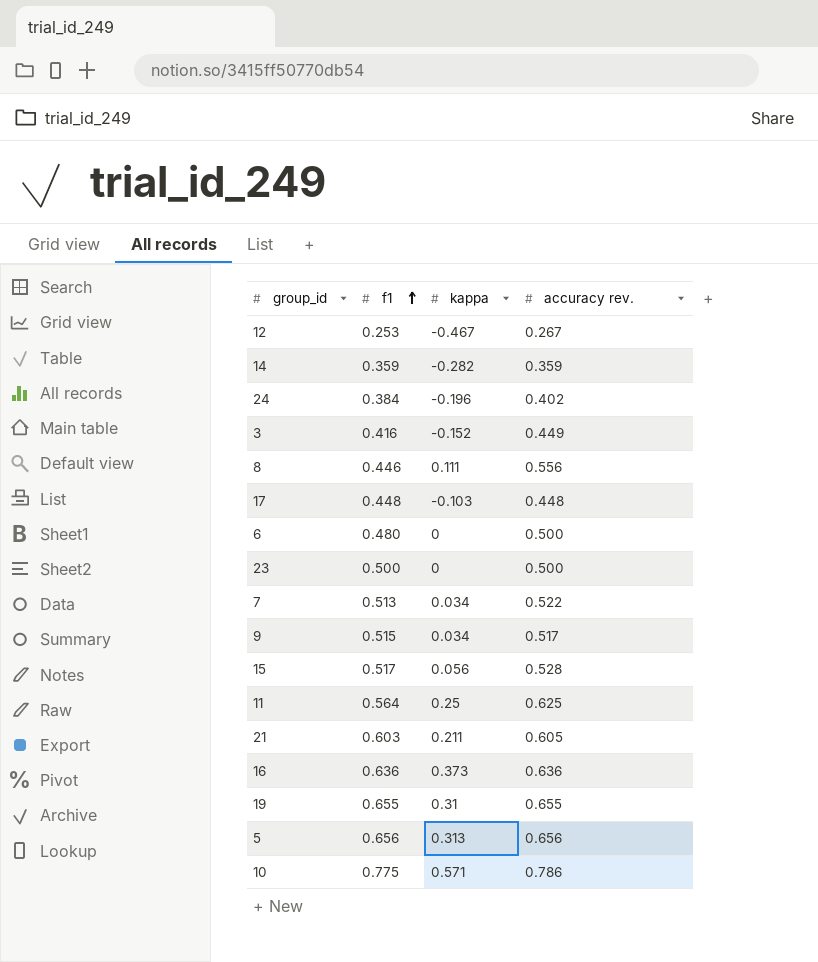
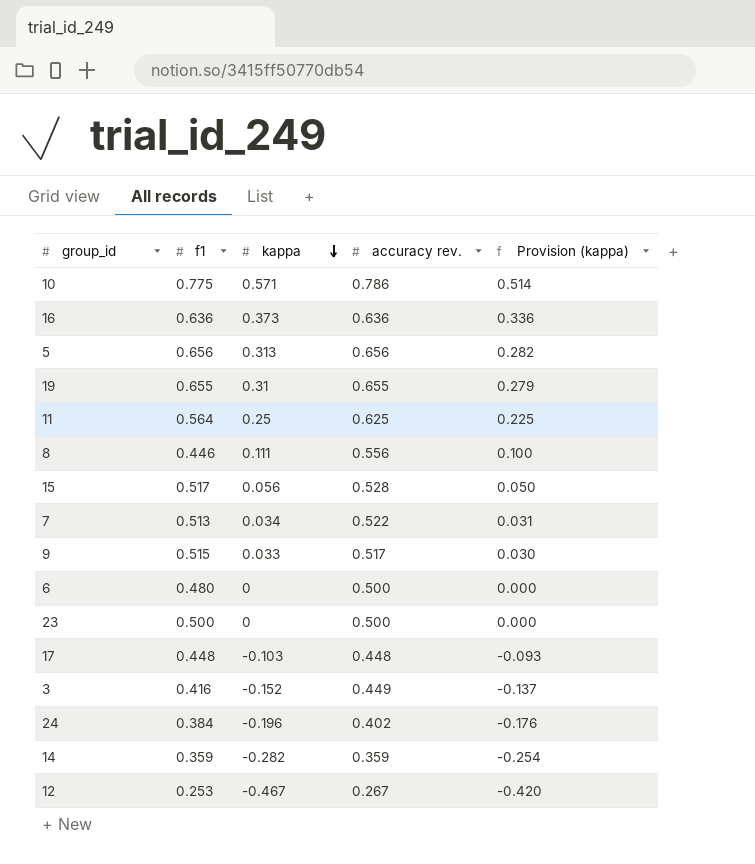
row order: f1 ascending -> kappa descending
column Provision (kappa) | formula: none -> [kappa] * 0.9
row 21: 0.603 | 0.211 | 0.605 -> none
9 | kappa: 0.034 -> 0.033

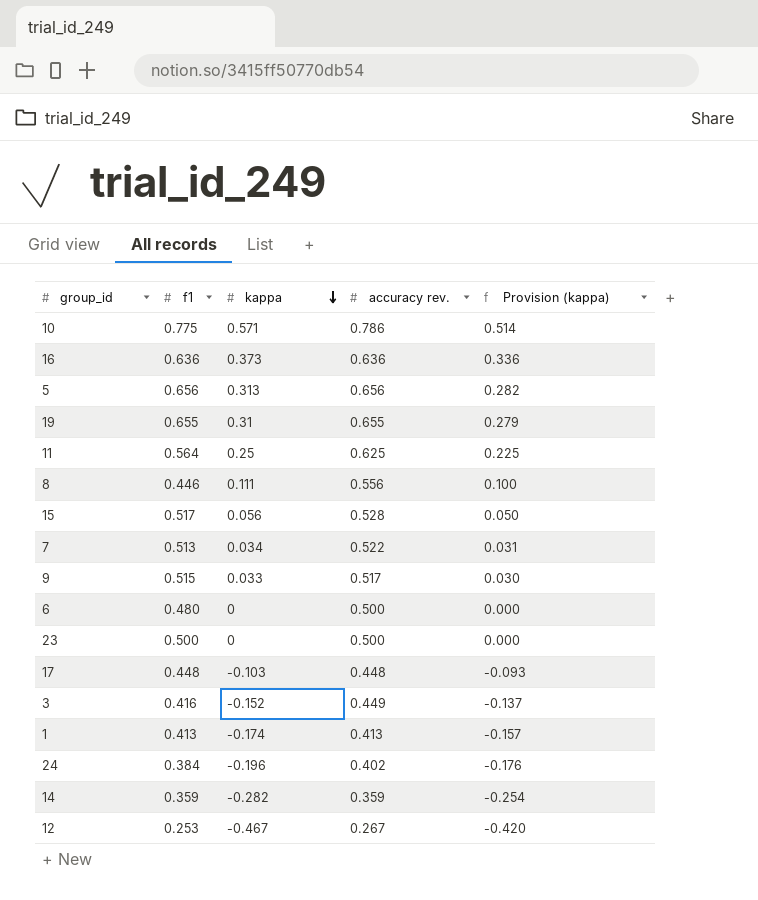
row 1: none -> 0.413 | -0.174 | 0.413 | -0.157

